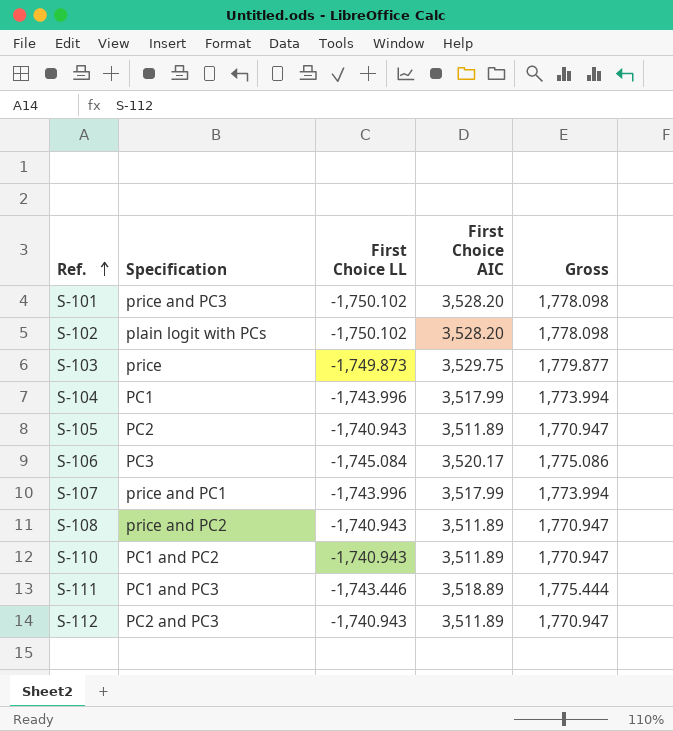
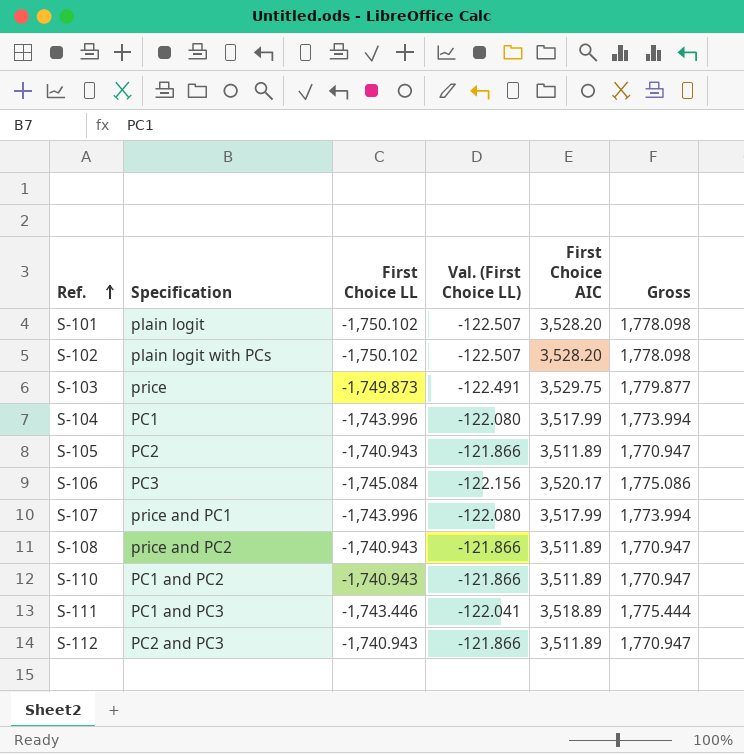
column Val. (First Choice LL) | formula: none -> [First Choice LL] * 0.07
S-101 | Specification: price and PC3 -> plain logit

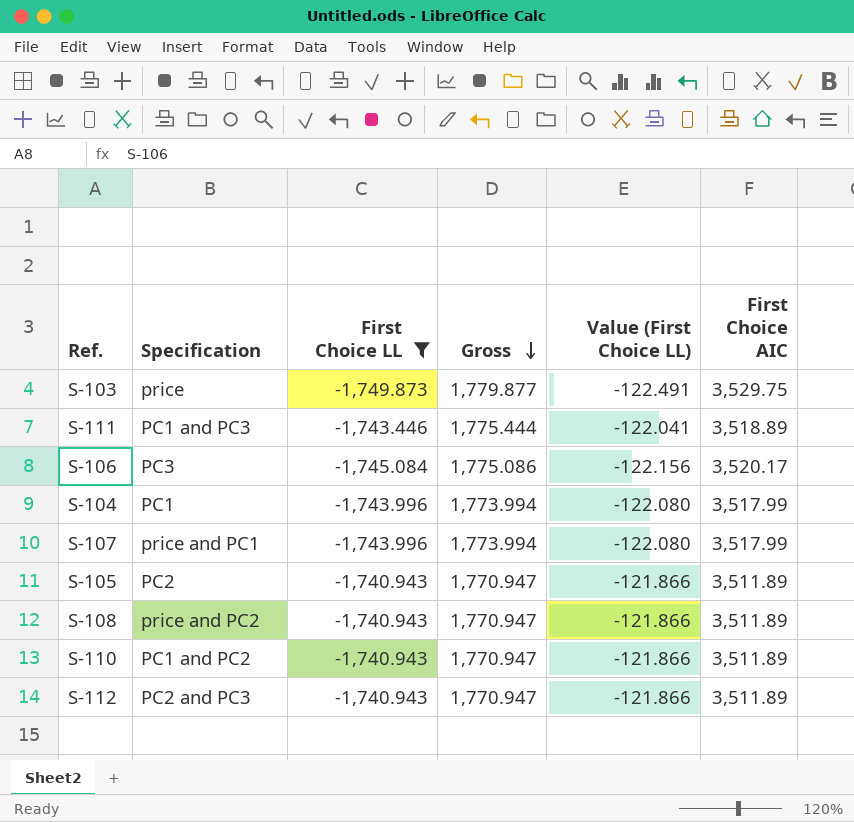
filter: none -> First Choice LL != -1,750.102
row order: Ref. ascending -> Gross descending
column Gross | position: 6 -> 4
column name: Val. (First Choice LL) -> Value (First Choice LL)

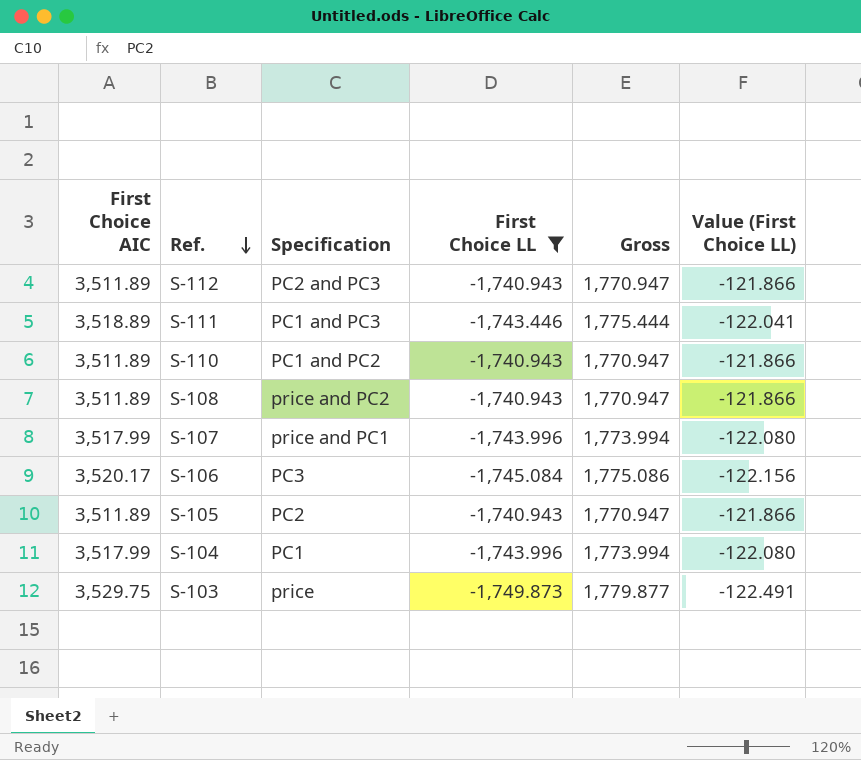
row order: Gross descending -> Ref. descending
column First Choice AIC | position: 6 -> 1

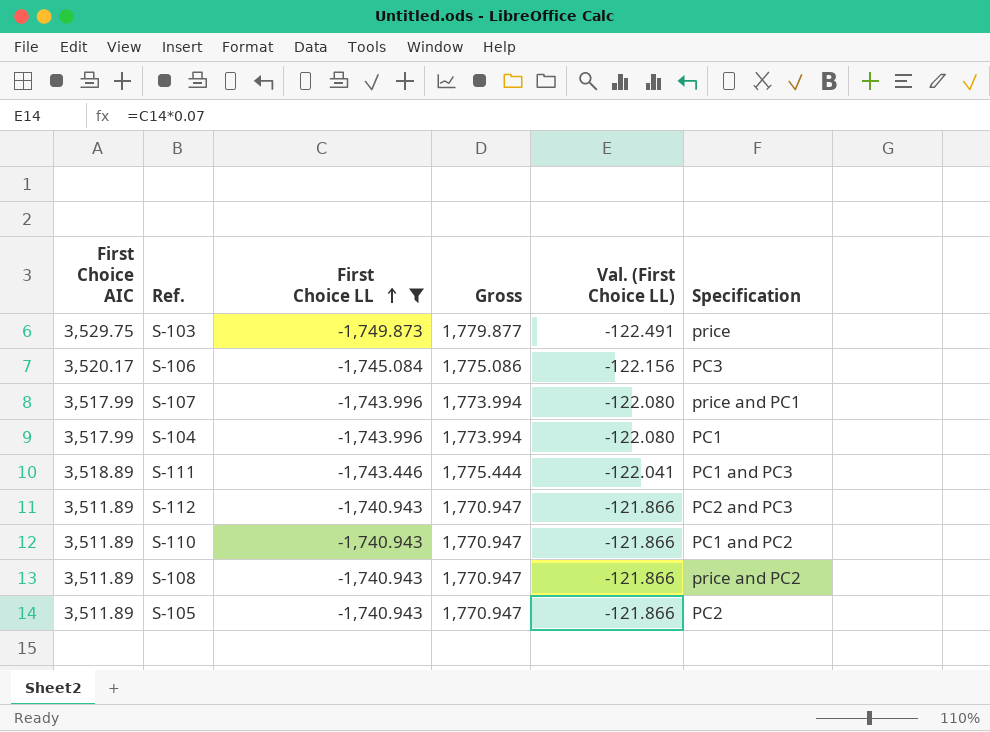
row order: Ref. descending -> First Choice LL ascending
column name: Value (First Choice LL) -> Val. (First Choice LL)
column Specification | position: 3 -> 6

